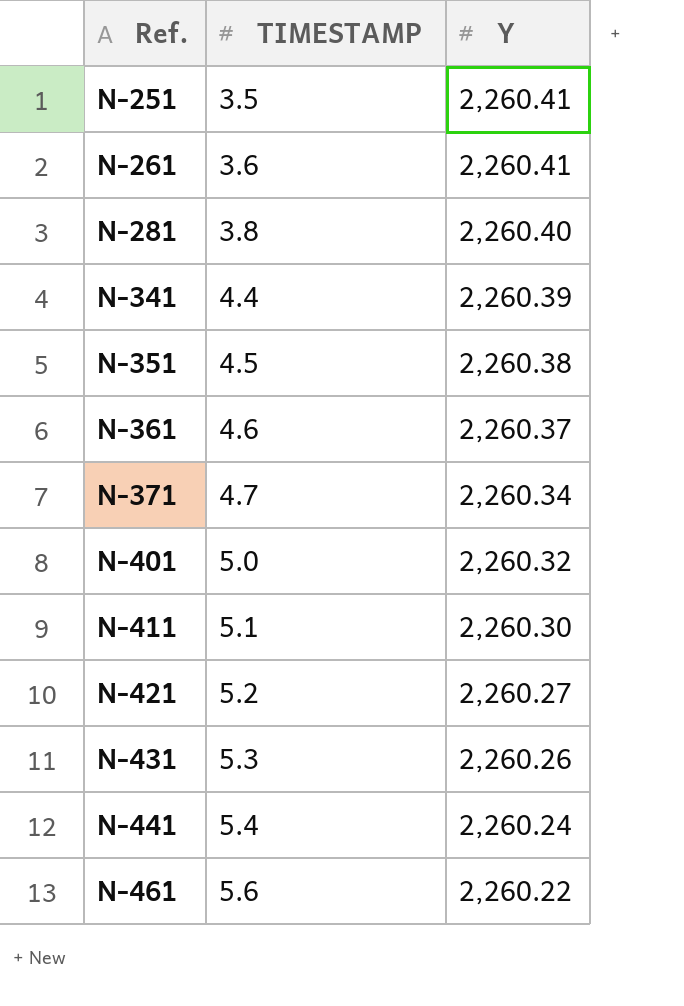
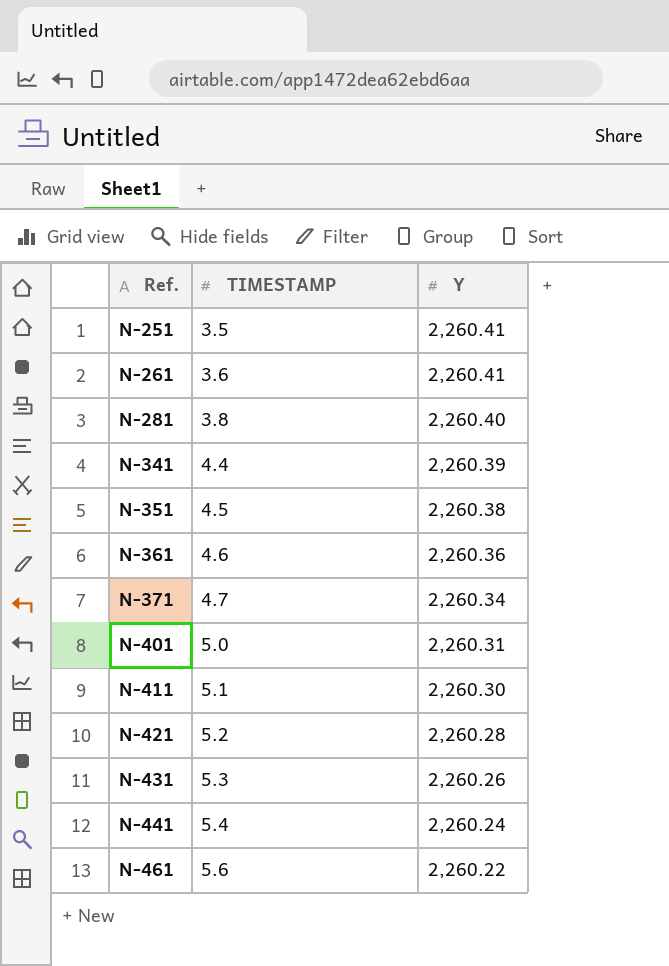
N-361 | Y: 2,260.37 -> 2,260.36
N-401 | Y: 2,260.32 -> 2,260.31
N-421 | Y: 2,260.27 -> 2,260.28

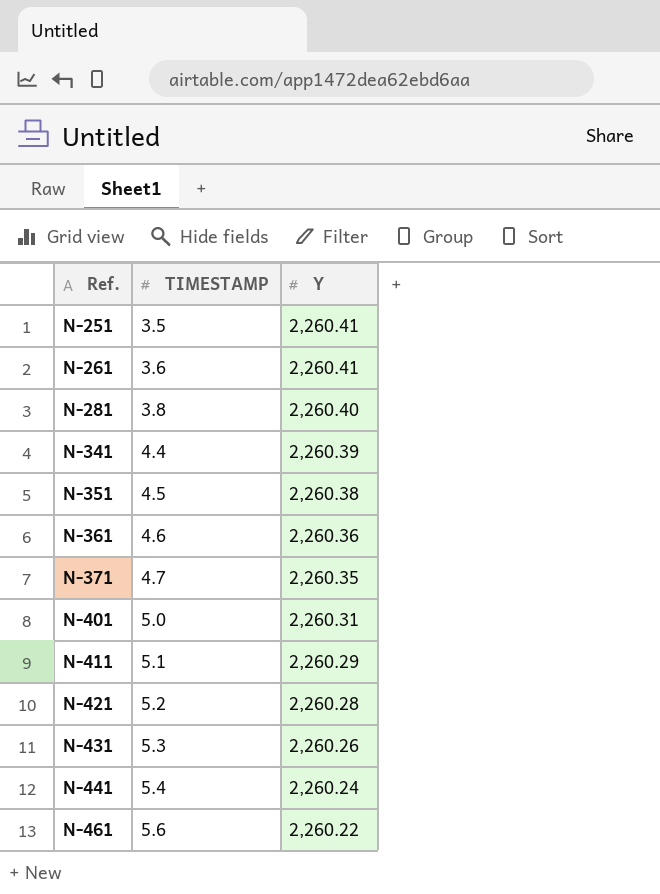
N-371 | Y: 2,260.34 -> 2,260.35
N-411 | Y: 2,260.30 -> 2,260.29

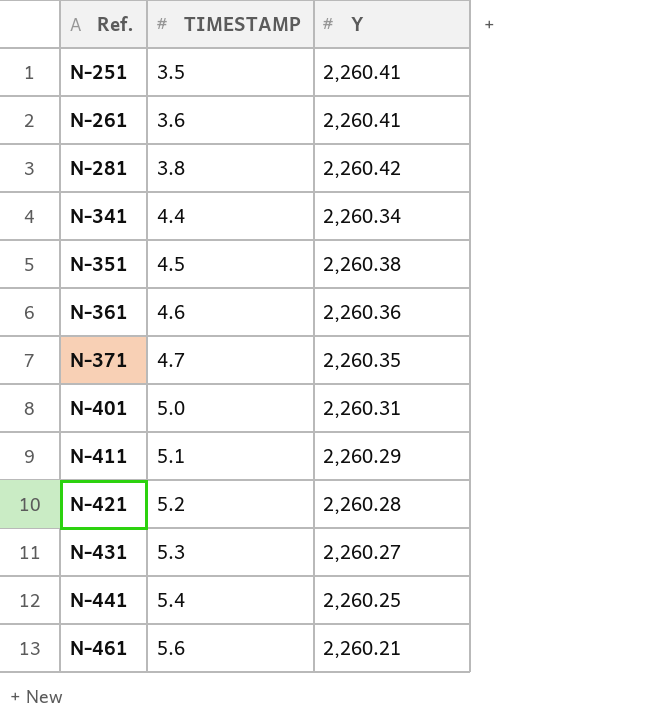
N-281 | Y: 2,260.40 -> 2,260.42
N-341 | Y: 2,260.39 -> 2,260.34
N-431 | Y: 2,260.26 -> 2,260.27
N-441 | Y: 2,260.24 -> 2,260.25
N-461 | Y: 2,260.22 -> 2,260.21

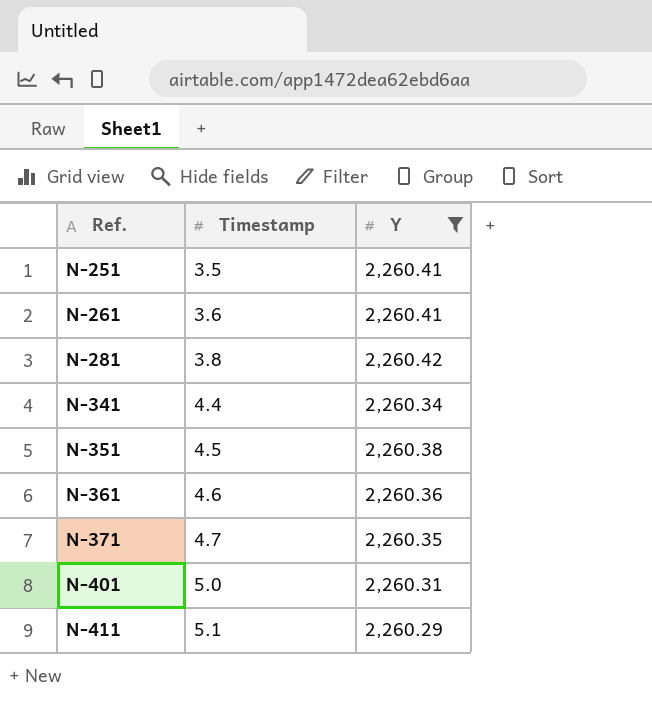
filter: none -> Y >= 2,260.29
column name: TIMESTAMP -> Timestamp

